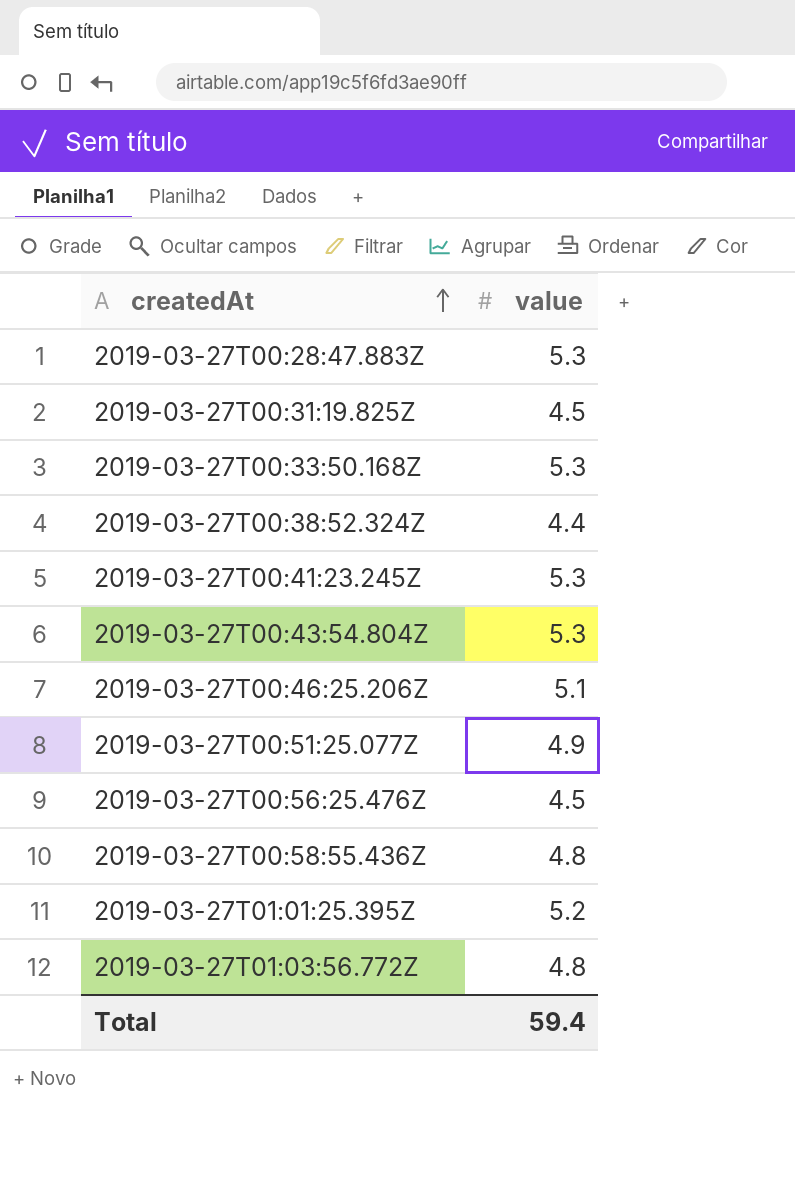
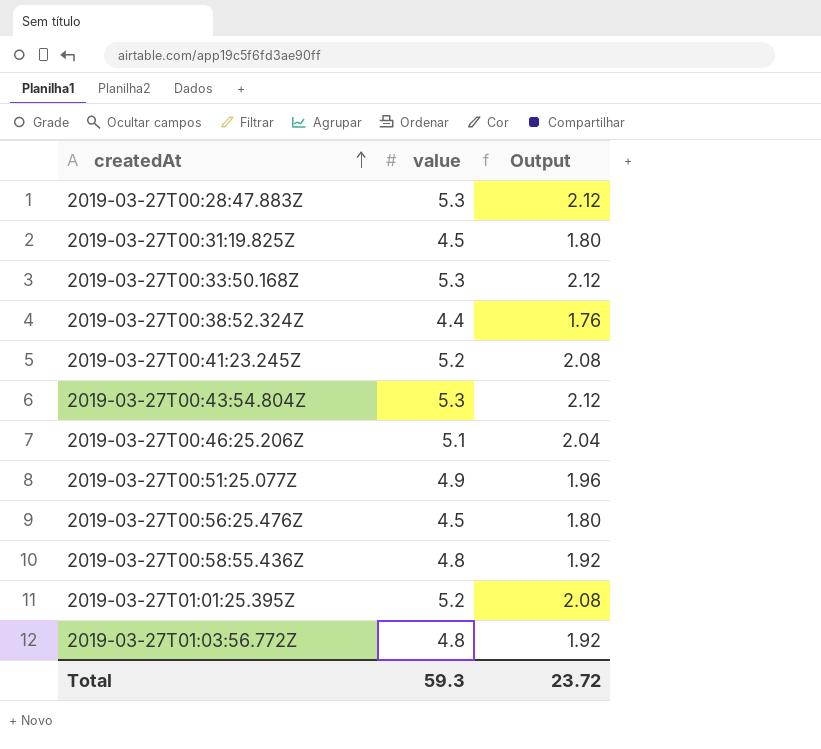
column Output | formula: none -> [value] * 0.4
2019-03-27T00:41:23.245Z | value: 5.3 -> 5.2
Total | value: 59.4 -> 59.3

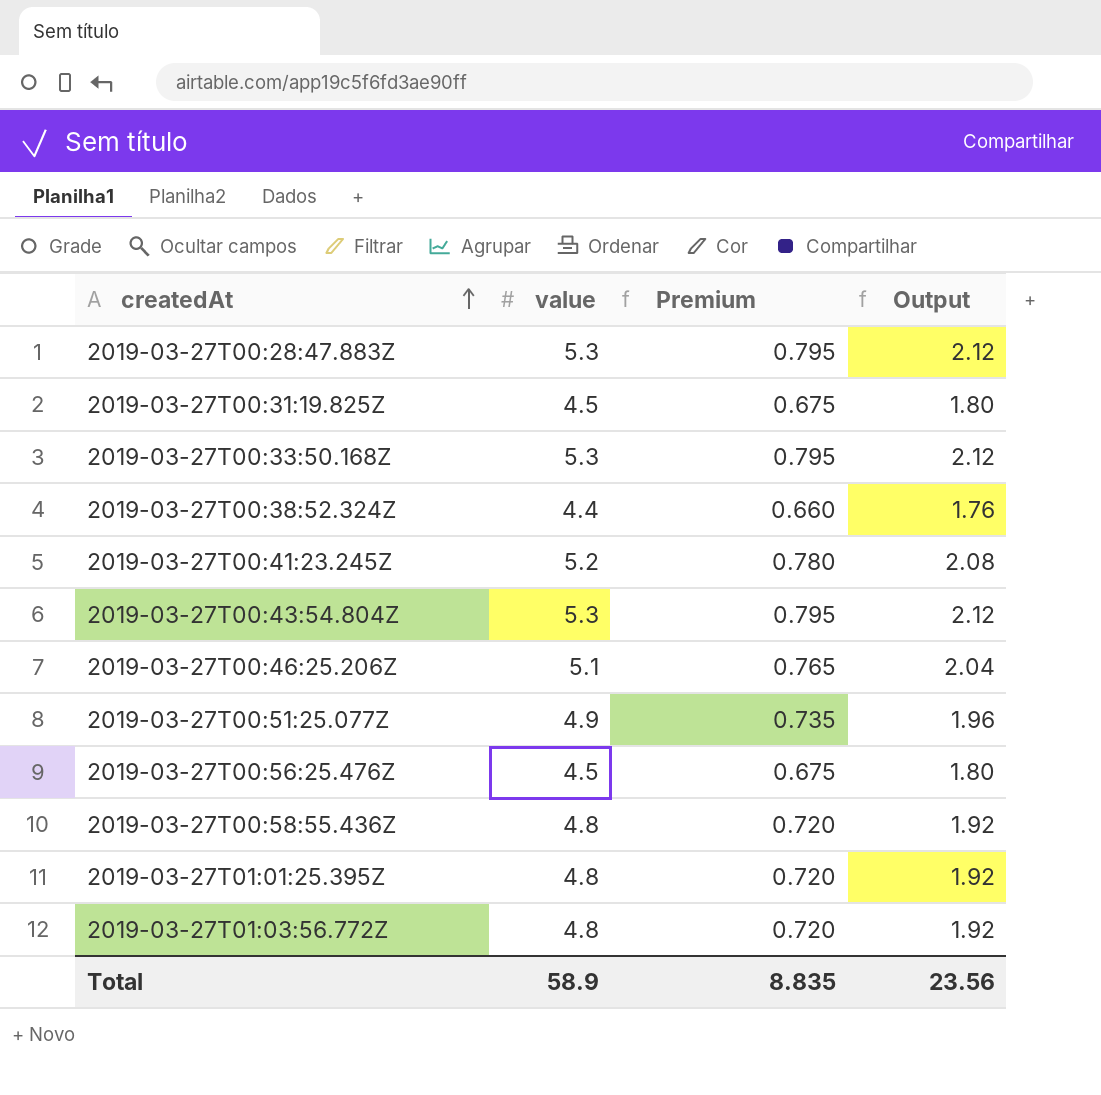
column Premium | formula: none -> [value] * 0.15
2019-03-27T01:01:25.395Z | value: 5.2 -> 4.8
2019-03-27T01:01:25.395Z | Output: 2.08 -> 1.92
Total | value: 59.3 -> 58.9
Total | Output: 23.72 -> 23.56

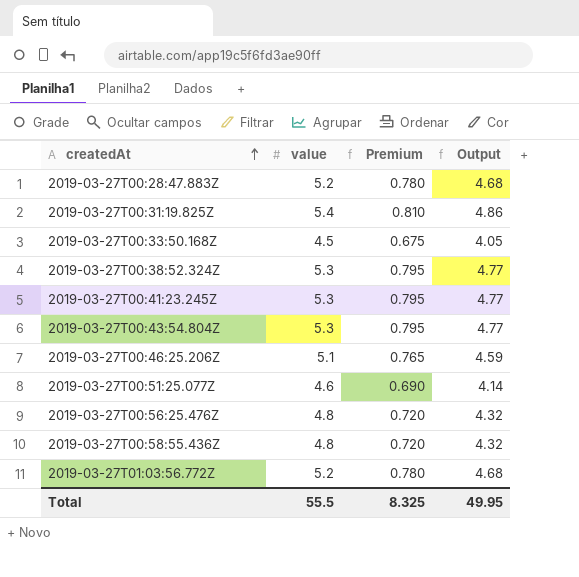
column Output | formula: [value] * 0.4 -> [value] * 0.9
row 2019-03-27T01:01:25.395Z: 4.8 | 0.720 | 1.92 -> none
2019-03-27T00:28:47.883Z | value: 5.3 -> 5.2
2019-03-27T00:28:47.883Z | Premium: 0.795 -> 0.780
2019-03-27T00:31:19.825Z | value: 4.5 -> 5.4
2019-03-27T00:31:19.825Z | Premium: 0.675 -> 0.810
2019-03-27T00:33:50.168Z | value: 5.3 -> 4.5
2019-03-27T00:33:50.168Z | Premium: 0.795 -> 0.675
2019-03-27T00:38:52.324Z | value: 4.4 -> 5.3
2019-03-27T00:38:52.324Z | Premium: 0.660 -> 0.795
2019-03-27T00:41:23.245Z | value: 5.2 -> 5.3
2019-03-27T00:41:23.245Z | Premium: 0.780 -> 0.795
2019-03-27T00:51:25.077Z | value: 4.9 -> 4.6
2019-03-27T00:51:25.077Z | Premium: 0.735 -> 0.690
2019-03-27T00:56:25.476Z | value: 4.5 -> 4.8
2019-03-27T00:56:25.476Z | Premium: 0.675 -> 0.720
2019-03-27T01:03:56.772Z | value: 4.8 -> 5.2
2019-03-27T01:03:56.772Z | Premium: 0.720 -> 0.780
Total | value: 58.9 -> 55.5
Total | Premium: 8.835 -> 8.325
Total | Output: 23.56 -> 49.95

